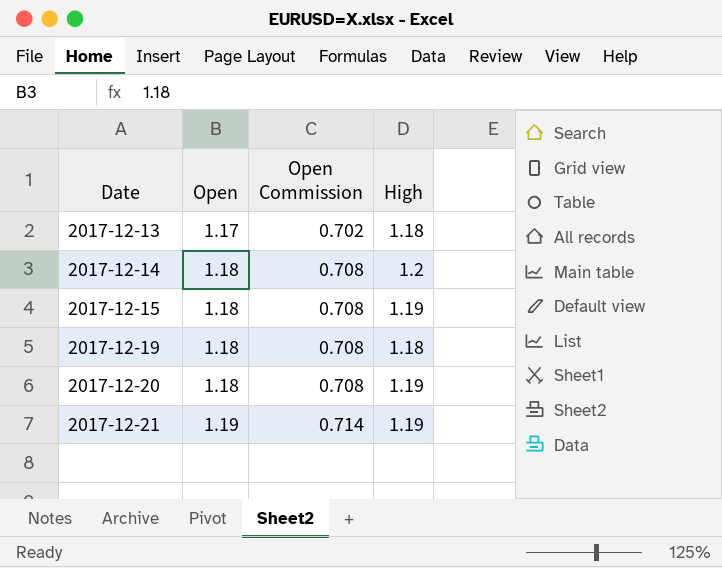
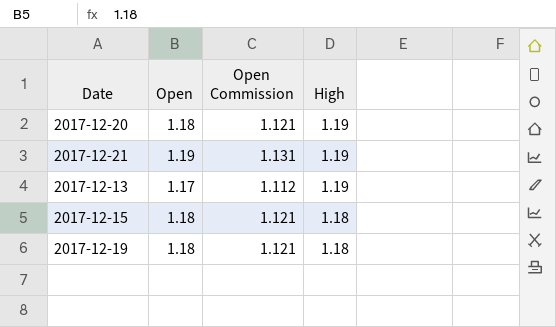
row order: Date ascending -> High descending
column Open Commission | formula: [Open] * 0.6 -> [Open] * 0.95
row 2017-12-14: 1.18 | 0.708 | 1.2 -> none
2017-12-13 | High: 1.18 -> 1.19
2017-12-15 | High: 1.19 -> 1.18

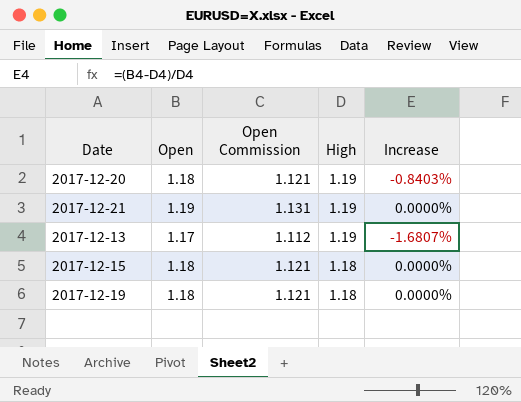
column Increase | formula: none -> ([Open] - [High]) / [High]

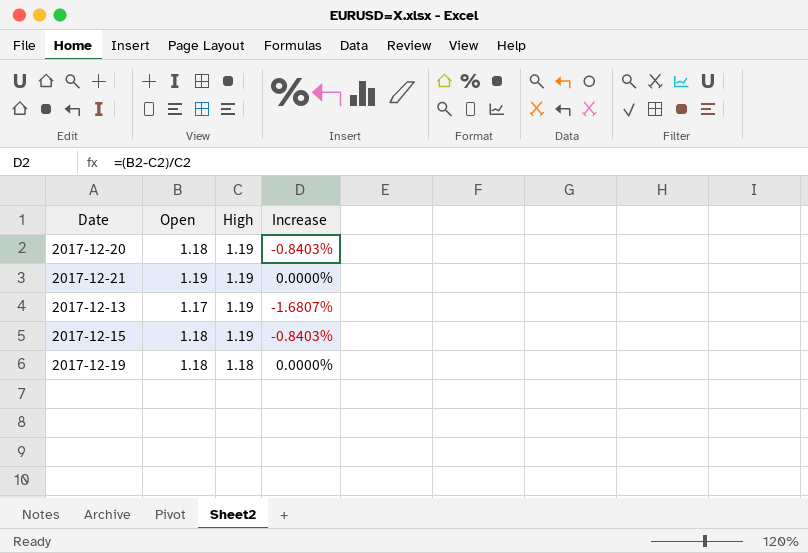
column Open Commission | formula: [Open] * 0.95 -> none
2017-12-15 | High: 1.18 -> 1.19
2017-12-15 | Increase: 0.0000% -> -0.8403%

